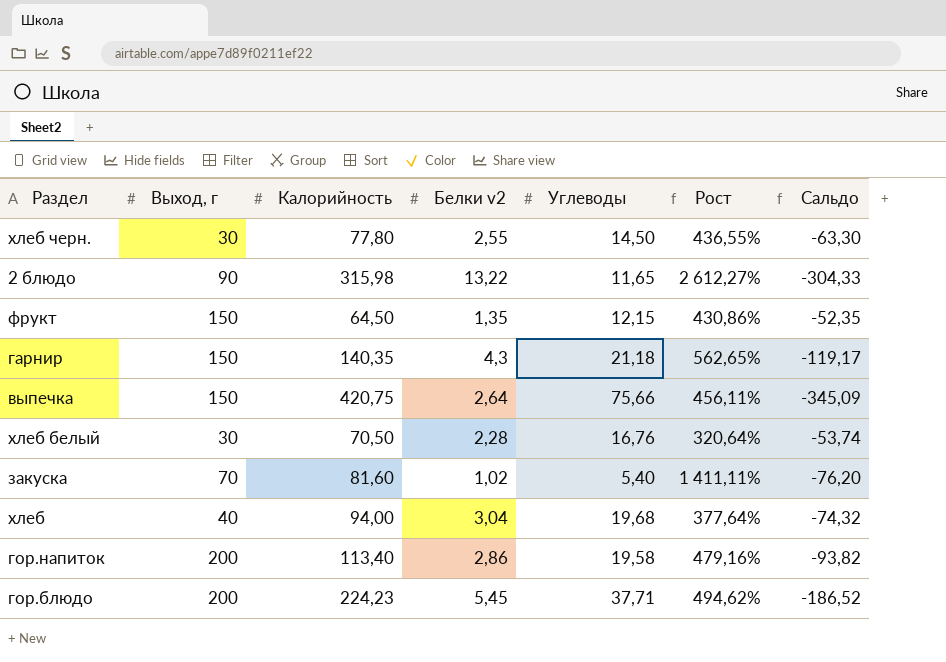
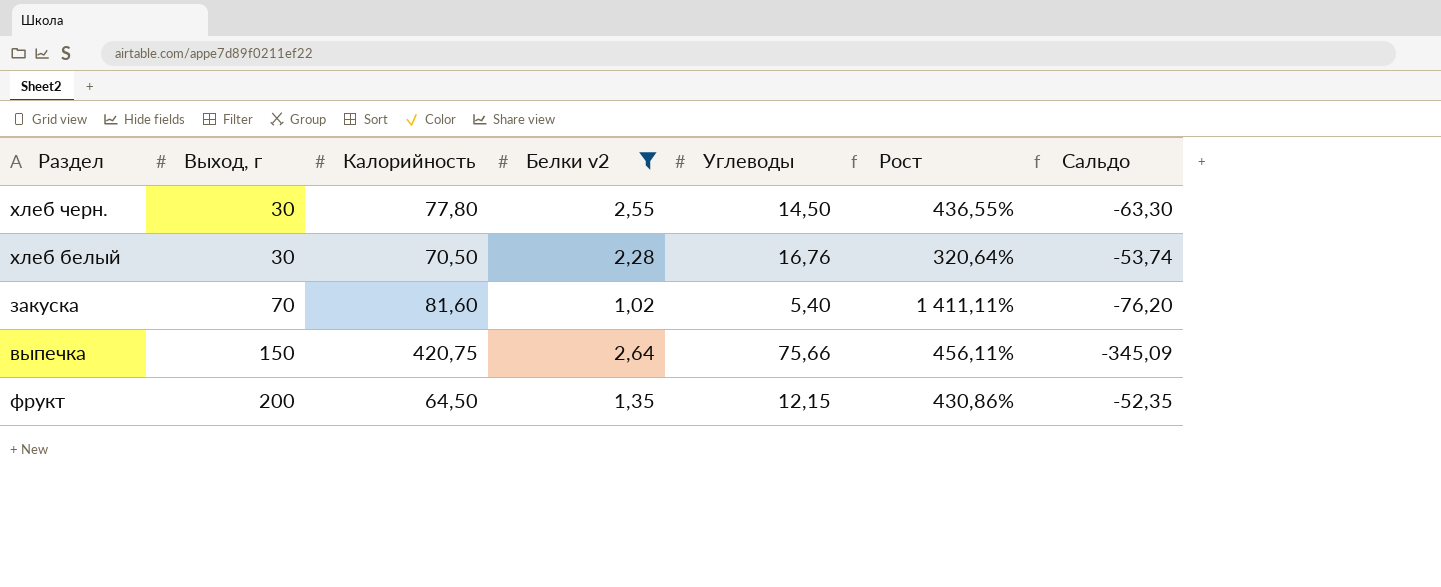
filter: none -> Белки v2 <= 2,64
row order: none -> Выход, г ascending
фрукт | Выход, г: 150 -> 200

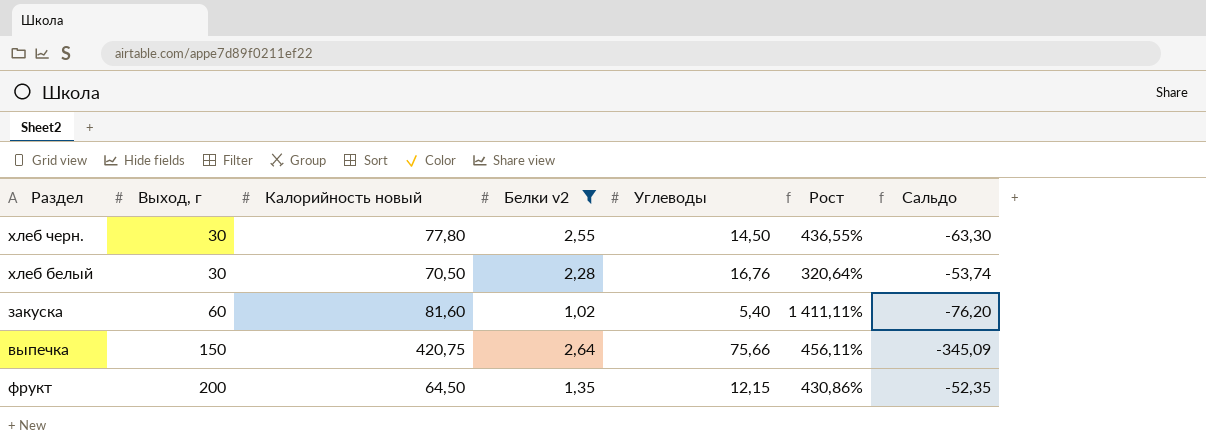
column name: Калорийность -> Калорийность новый
закуска | Выход, г: 70 -> 60

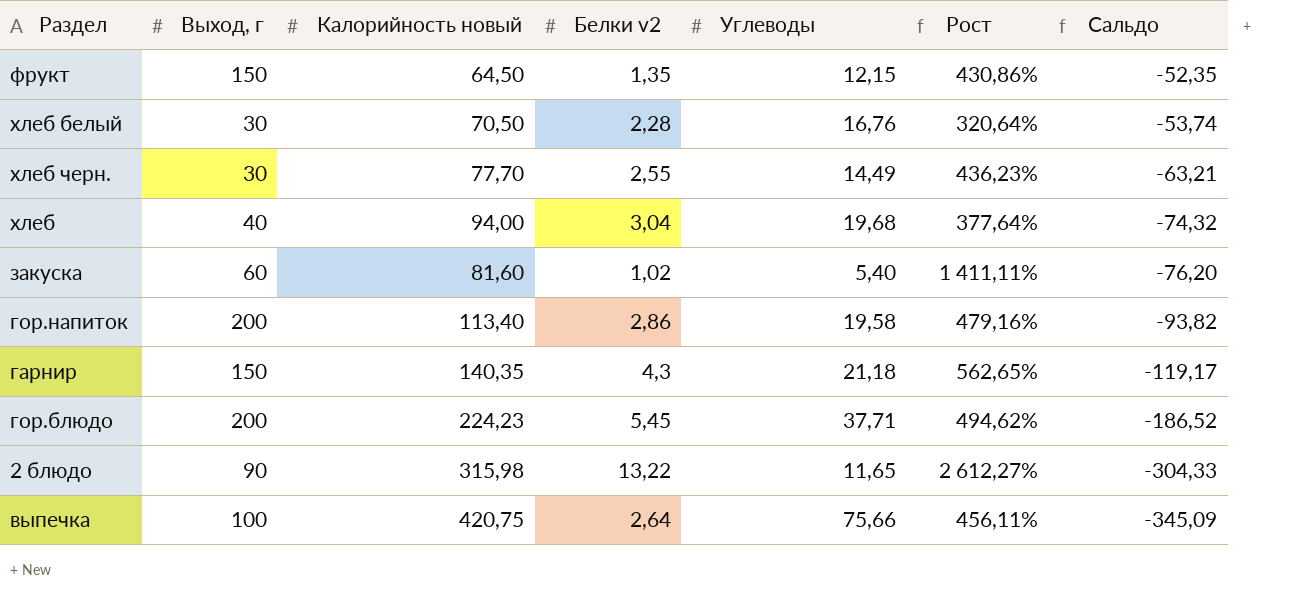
filter: Белки v2 <= 2,64 -> none
row order: Выход, г ascending -> Сальдо descending
фрукт | Выход, г: 200 -> 150
хлеб черн. | Калорийность новый: 77,80 -> 77,70
хлеб черн. | Углеводы: 14,50 -> 14,49
хлеб черн. | Рост: 436,55% -> 436,23%
хлеб черн. | Сальдо: -63,30 -> -63,21
выпечка | Выход, г: 150 -> 100

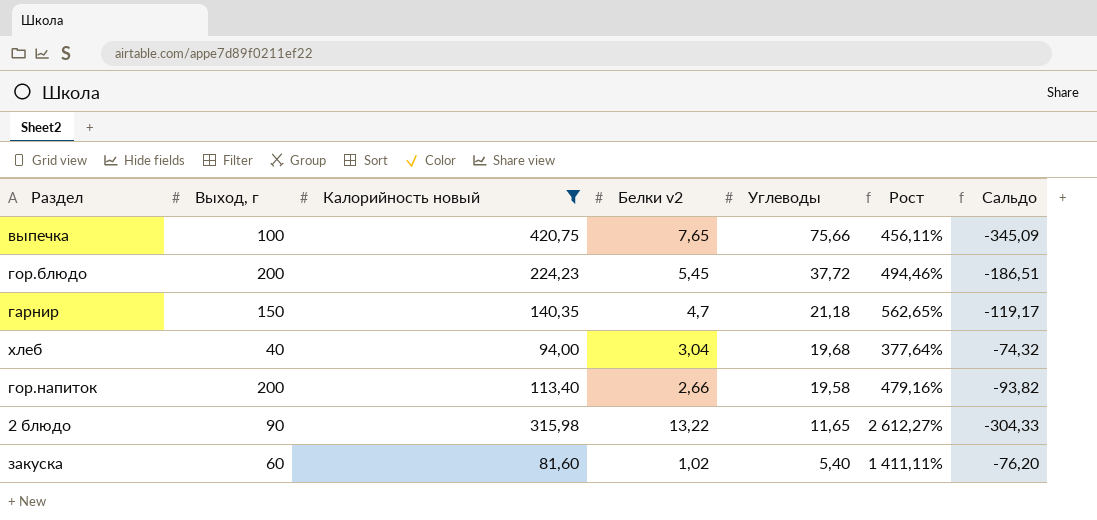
filter: none -> Калорийность новый >= 81,60
row order: Сальдо descending -> Углеводы descending
выпечка | Белки v2: 2,64 -> 7,65
гор.блюдо | Углеводы: 37,71 -> 37,72
гор.блюдо | Рост: 494,62% -> 494,46%
гор.блюдо | Сальдо: -186,52 -> -186,51
гарнир | Белки v2: 4,3 -> 4,7
гор.напиток | Белки v2: 2,86 -> 2,66

